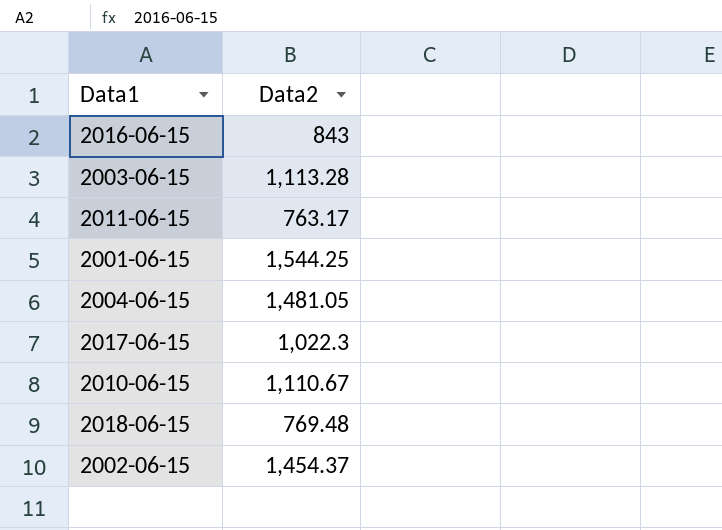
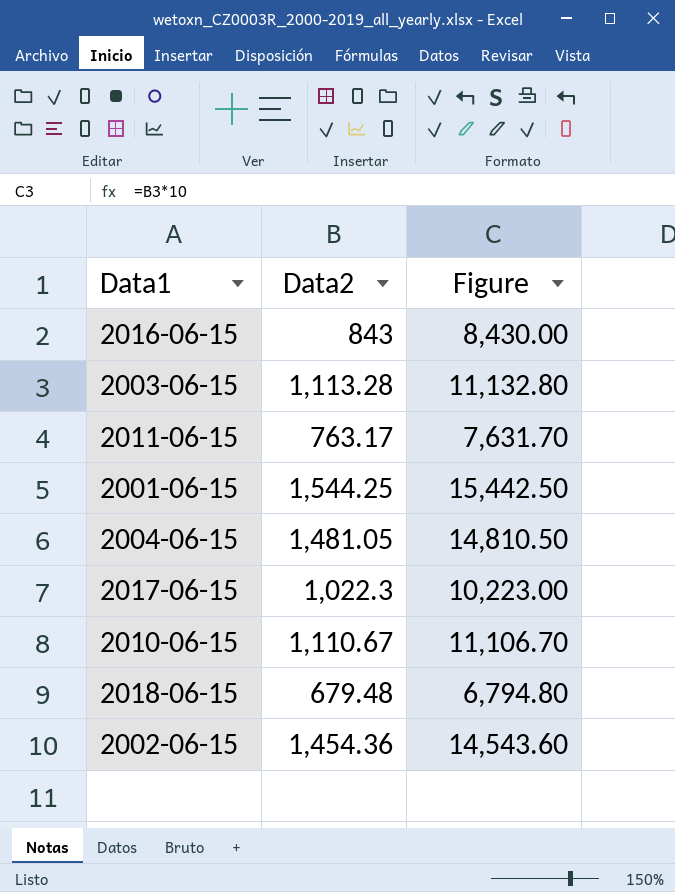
column Figure | formula: none -> [Data2] * 10
2018-06-15 | Data2: 769.48 -> 679.48
2002-06-15 | Data2: 1,454.37 -> 1,454.36

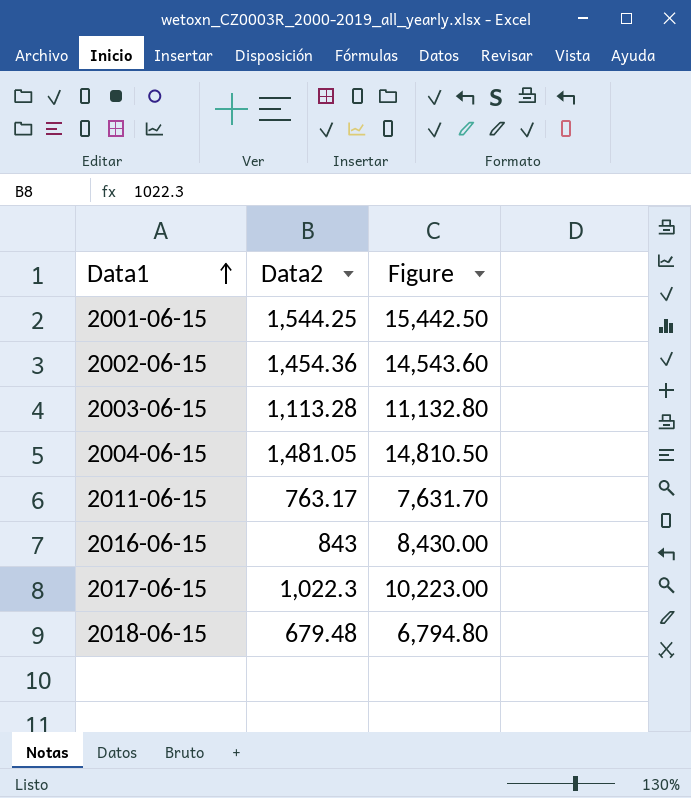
row order: none -> Data1 ascending
row 2010-06-15: 1,110.67 | 11,106.70 -> none

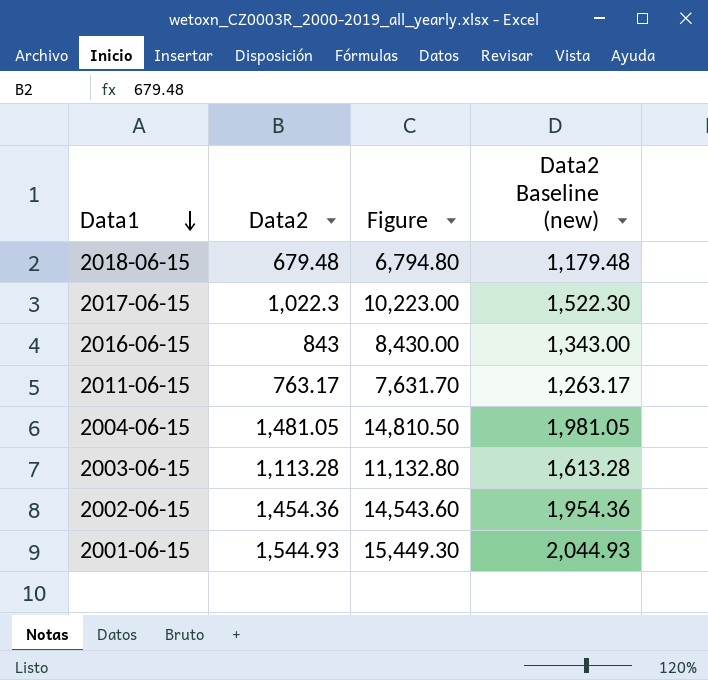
row order: Data1 ascending -> Data1 descending
column Data2 Baseline (new) | formula: none -> [Data2] + 500
2001-06-15 | Data2: 1,544.25 -> 1,544.93
2001-06-15 | Figure: 15,442.50 -> 15,449.30

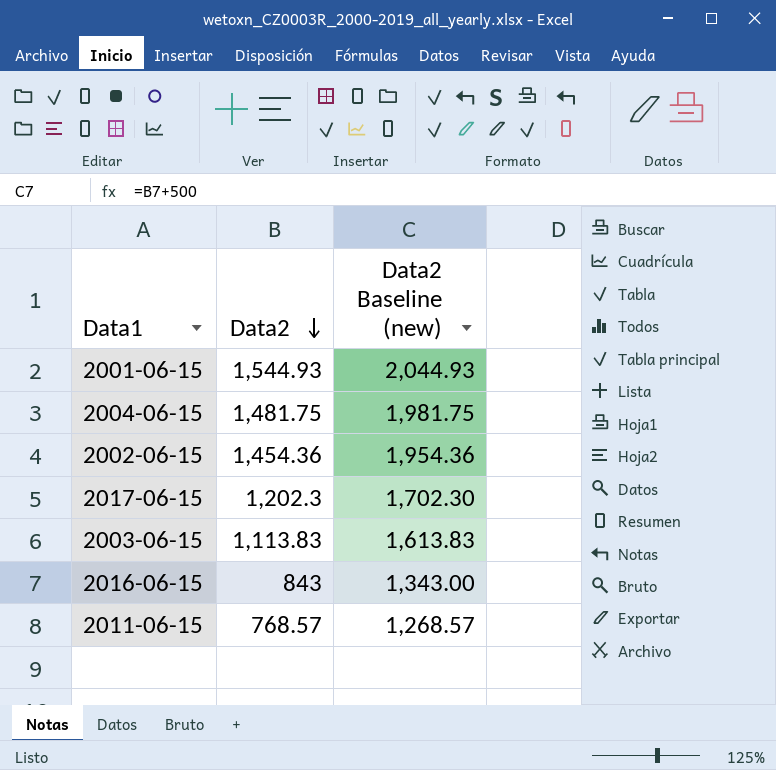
row order: Data1 descending -> Data2 descending
column Figure | formula: [Data2] * 10 -> none
row 2018-06-15: 679.48 | 6,794.80 | 1,179.48 -> none
2004-06-15 | Data2: 1,481.05 -> 1,481.75
2004-06-15 | Data2 Baseline (new): 1,981.05 -> 1,981.75
2017-06-15 | Data2: 1,022.3 -> 1,202.3
2017-06-15 | Data2 Baseline (new): 1,522.30 -> 1,702.30
2003-06-15 | Data2: 1,113.28 -> 1,113.83
2003-06-15 | Data2 Baseline (new): 1,613.28 -> 1,613.83
2011-06-15 | Data2: 763.17 -> 768.57
2011-06-15 | Data2 Baseline (new): 1,263.17 -> 1,268.57

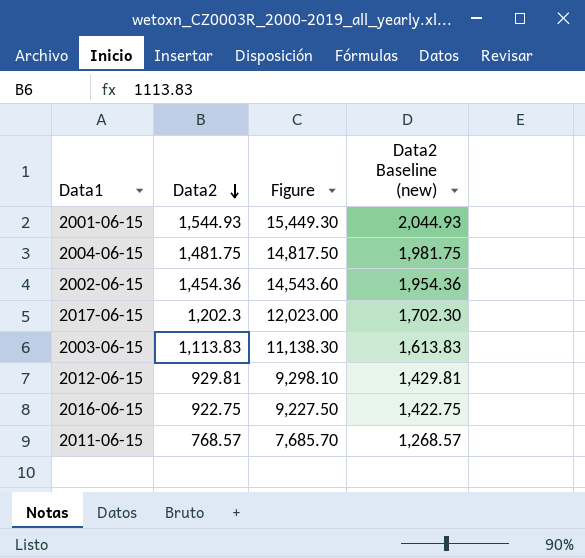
column Figure | formula: none -> [Data2] * 10
row 2012-06-15: none -> 929.81 | 9,298.10 | 1,429.81
2016-06-15 | Data2: 843 -> 922.75
2016-06-15 | Data2 Baseline (new): 1,343.00 -> 1,422.75

